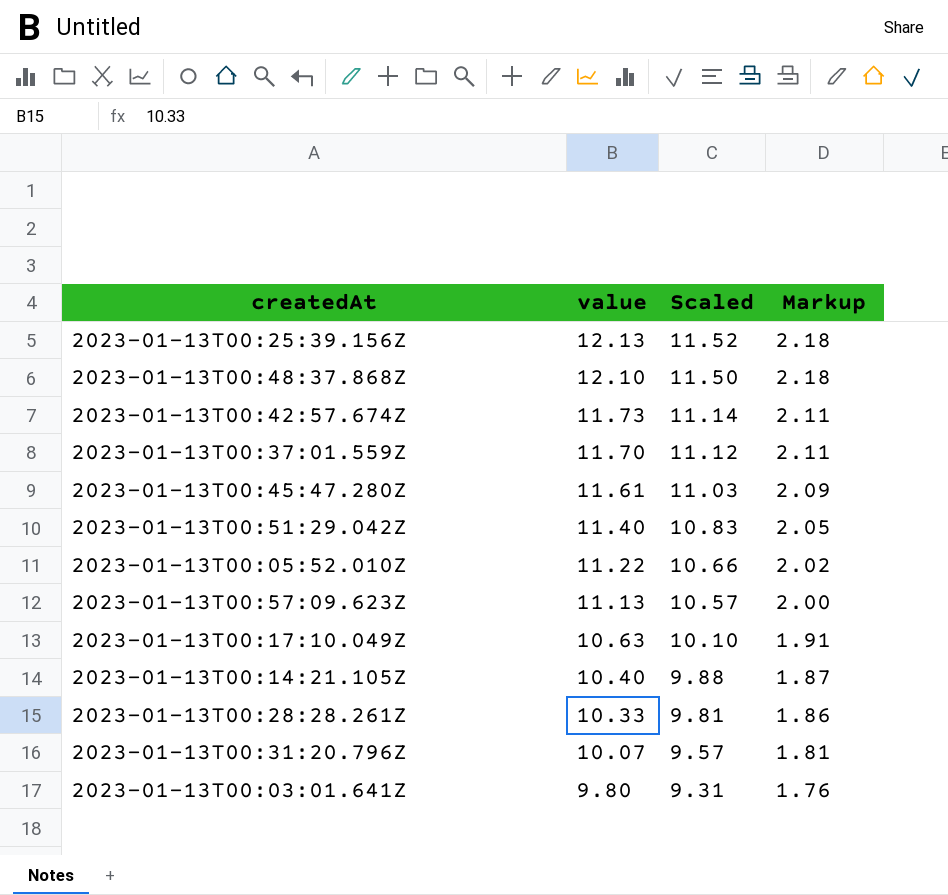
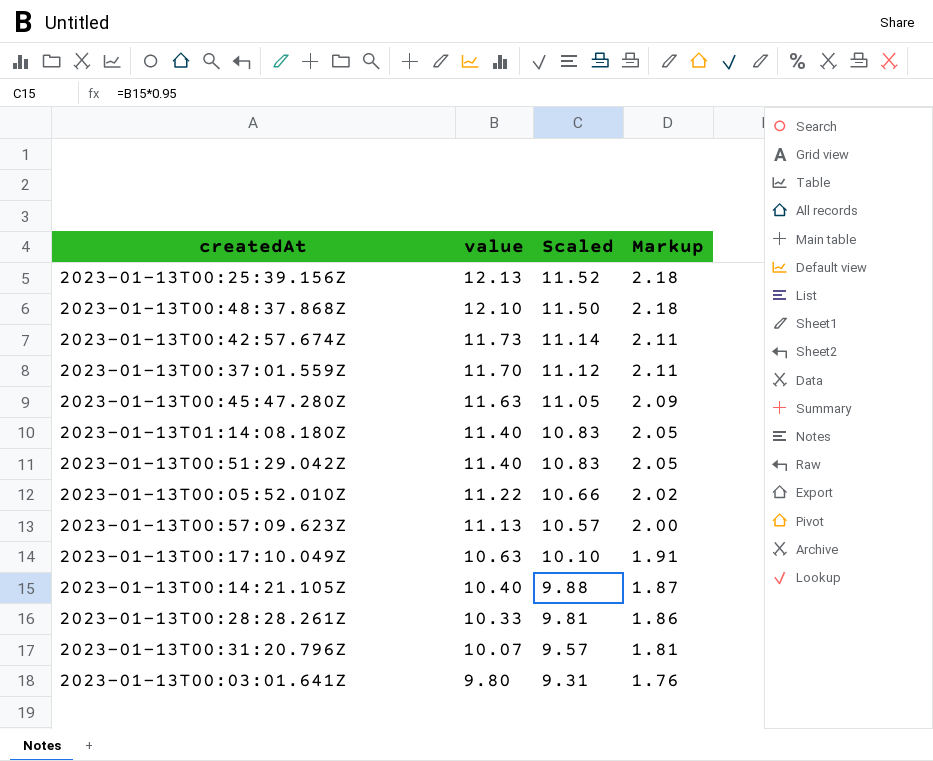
2023-01-13T00:45:47.280Z | value: 11.61 -> 11.63
2023-01-13T00:45:47.280Z | Scaled: 11.03 -> 11.05
row 2023-01-13T01:14:08.180Z: none -> 11.40 | 10.83 | 2.05

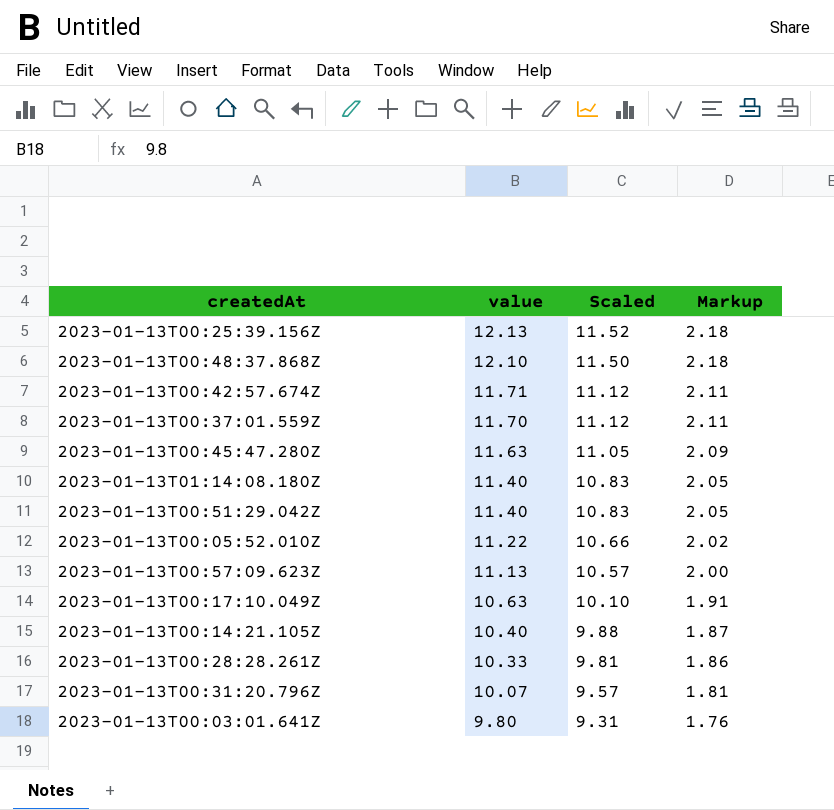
2023-01-13T00:42:57.674Z | value: 11.73 -> 11.71
2023-01-13T00:42:57.674Z | Scaled: 11.14 -> 11.12

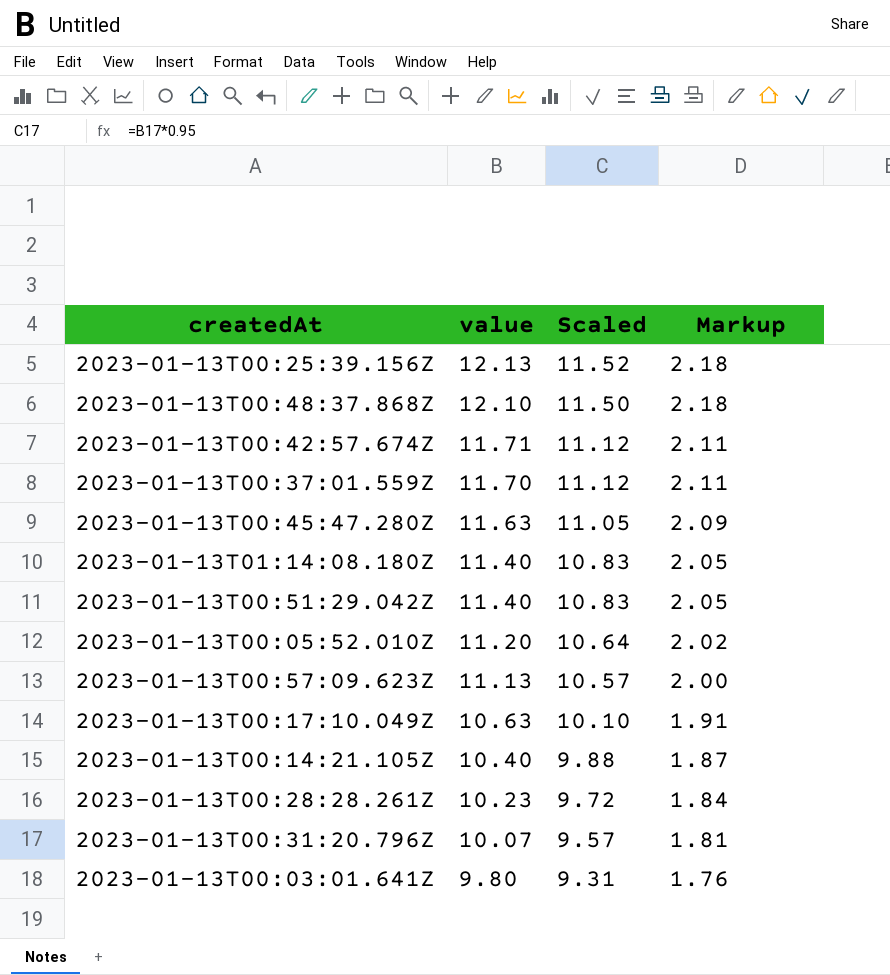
2023-01-13T00:05:52.010Z | value: 11.22 -> 11.20
2023-01-13T00:05:52.010Z | Scaled: 10.66 -> 10.64
2023-01-13T00:28:28.261Z | value: 10.33 -> 10.23
2023-01-13T00:28:28.261Z | Scaled: 9.81 -> 9.72
2023-01-13T00:28:28.261Z | Markup: 1.86 -> 1.84

